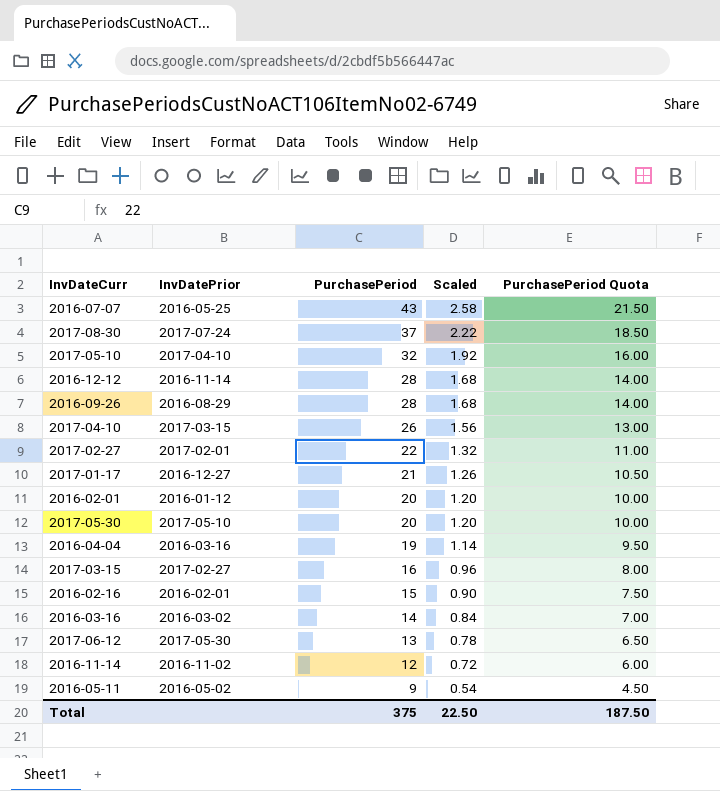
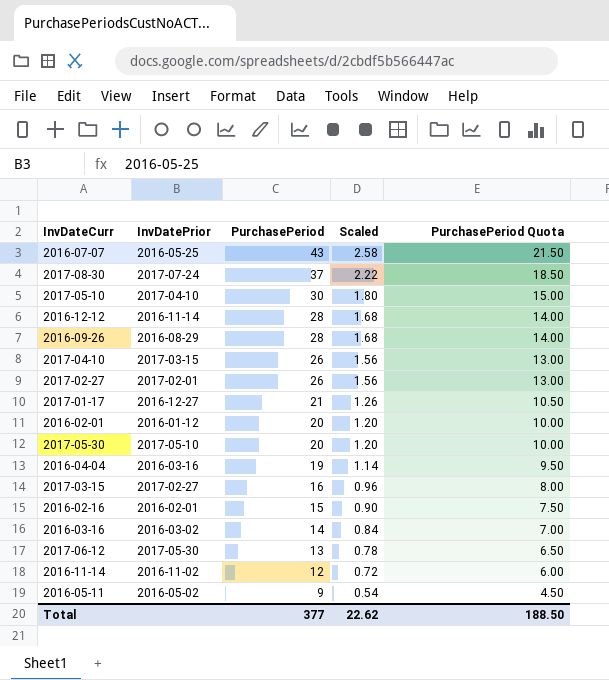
2017-05-10 | PurchasePeriod: 32 -> 30
2017-05-10 | Scaled: 1.92 -> 1.80
2017-05-10 | PurchasePeriod Quota: 16.00 -> 15.00
2017-02-27 | PurchasePeriod: 22 -> 26
2017-02-27 | Scaled: 1.32 -> 1.56
2017-02-27 | PurchasePeriod Quota: 11.00 -> 13.00
Total | PurchasePeriod: 375 -> 377
Total | Scaled: 22.50 -> 22.62
Total | PurchasePeriod Quota: 187.50 -> 188.50

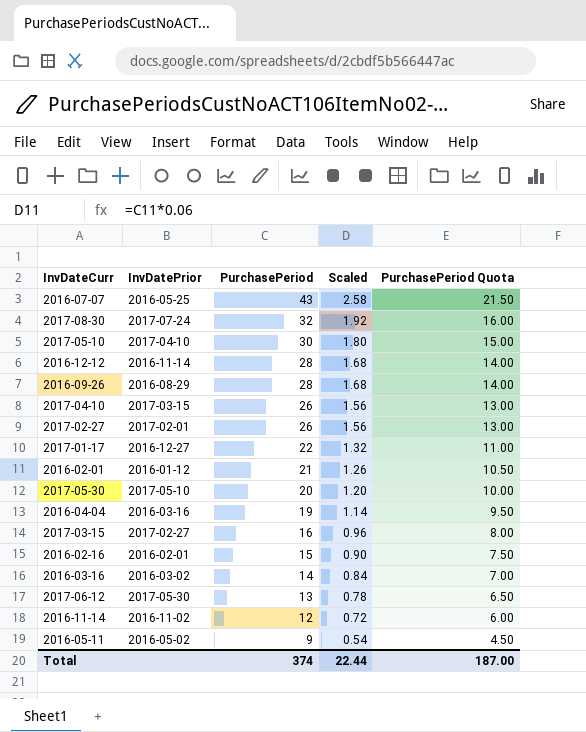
2017-08-30 | PurchasePeriod: 37 -> 32
2017-08-30 | Scaled: 2.22 -> 1.92
2017-08-30 | PurchasePeriod Quota: 18.50 -> 16.00
2017-01-17 | PurchasePeriod: 21 -> 22
2017-01-17 | Scaled: 1.26 -> 1.32
2017-01-17 | PurchasePeriod Quota: 10.50 -> 11.00
2016-02-01 | PurchasePeriod: 20 -> 21
2016-02-01 | Scaled: 1.20 -> 1.26
2016-02-01 | PurchasePeriod Quota: 10.00 -> 10.50
Total | PurchasePeriod: 377 -> 374
Total | Scaled: 22.62 -> 22.44
Total | PurchasePeriod Quota: 188.50 -> 187.00

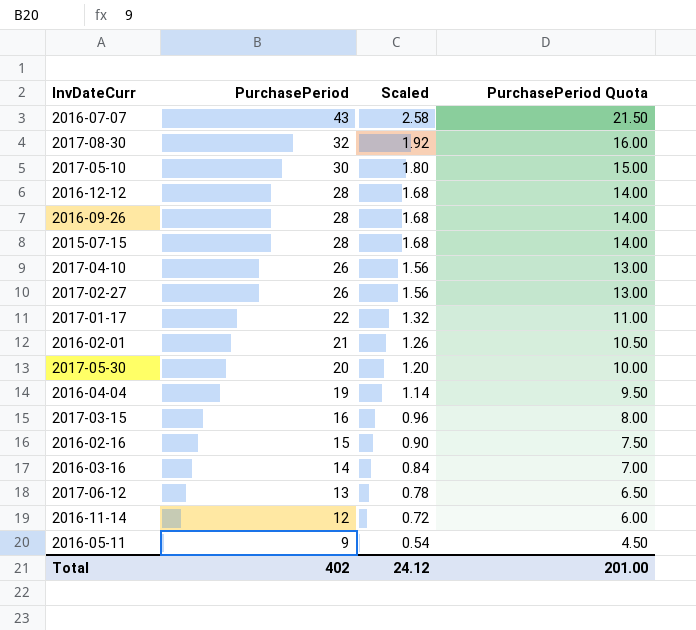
column InvDatePrior | position: 2 -> none
row 2015-07-15: none -> 28 | 1.68 | 14.00
Total | PurchasePeriod: 374 -> 402
Total | Scaled: 22.44 -> 24.12
Total | PurchasePeriod Quota: 187.00 -> 201.00

